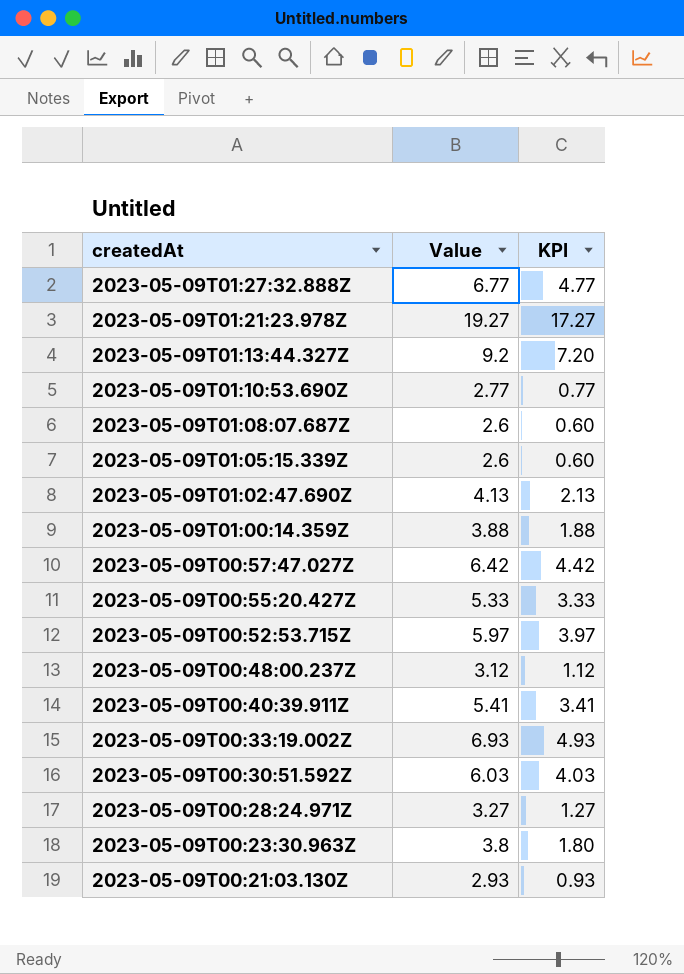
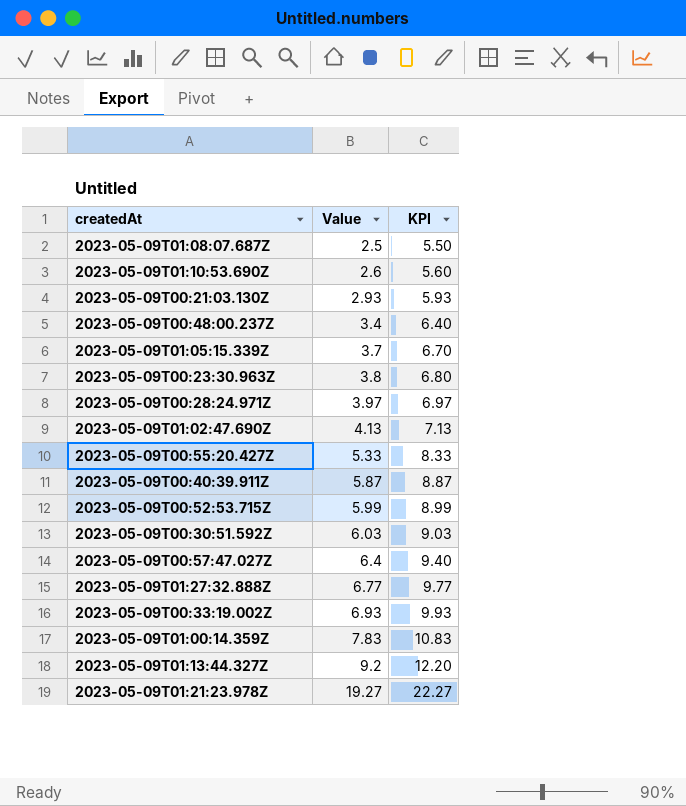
row order: createdAt descending -> Value ascending
column KPI | formula: [Value] - 2 -> [Value] + 3
2023-05-09T01:08:07.687Z | Value: 2.6 -> 2.5
2023-05-09T01:10:53.690Z | Value: 2.77 -> 2.6
2023-05-09T00:48:00.237Z | Value: 3.12 -> 3.4
2023-05-09T01:05:15.339Z | Value: 2.6 -> 3.7
2023-05-09T00:28:24.971Z | Value: 3.27 -> 3.97
2023-05-09T00:40:39.911Z | Value: 5.41 -> 5.87
2023-05-09T00:52:53.715Z | Value: 5.97 -> 5.99
2023-05-09T00:57:47.027Z | Value: 6.42 -> 6.4
2023-05-09T01:00:14.359Z | Value: 3.88 -> 7.83

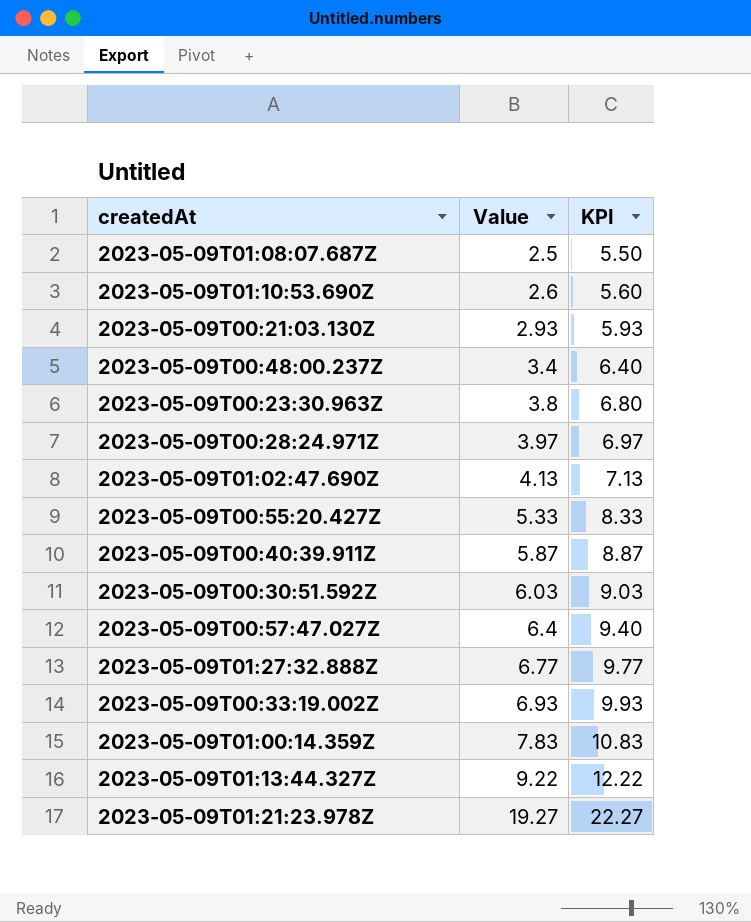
row 2023-05-09T01:05:15.339Z: 3.7 | 6.70 -> none
row 2023-05-09T00:52:53.715Z: 5.99 | 8.99 -> none
2023-05-09T01:13:44.327Z | Value: 9.2 -> 9.22
2023-05-09T01:13:44.327Z | KPI: 12.20 -> 12.22

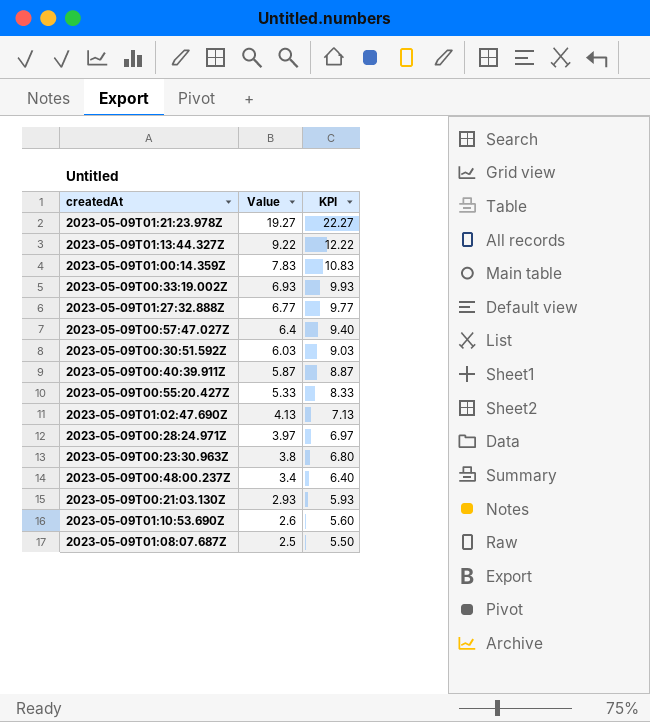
row order: Value ascending -> Value descending

